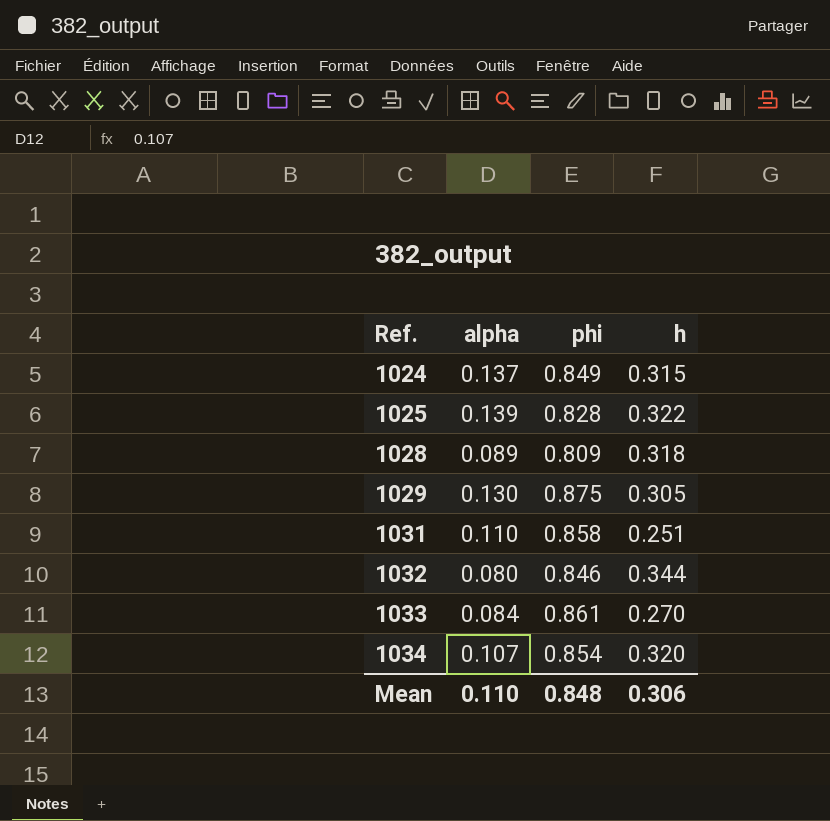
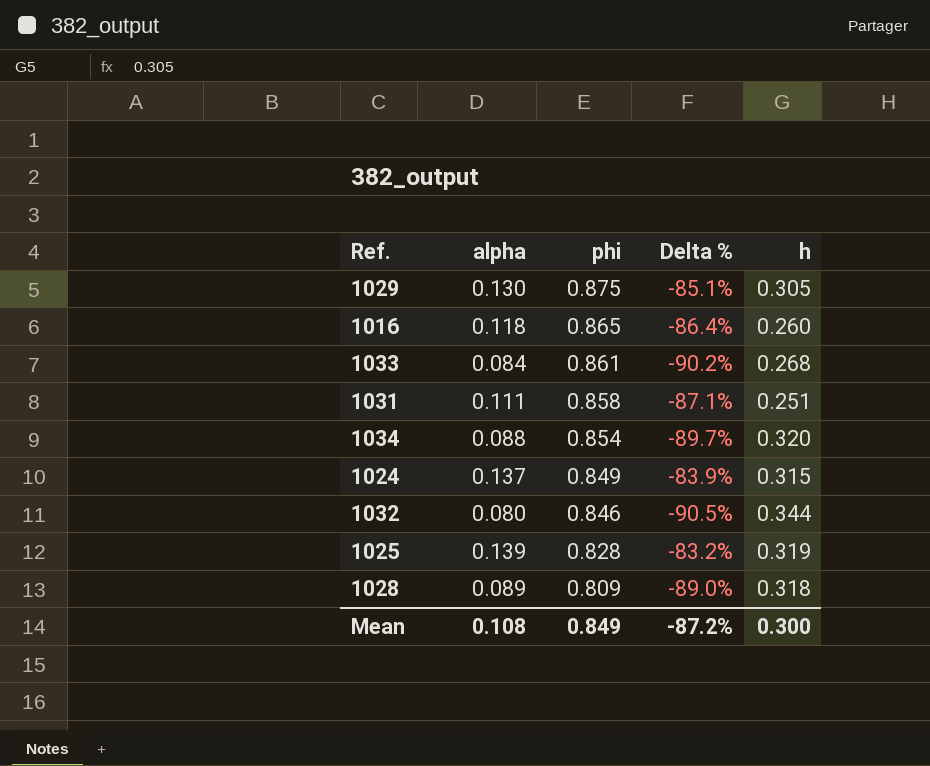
row order: Ref. ascending -> phi descending
column Delta % | formula: none -> ([alpha] - [phi]) / [phi]
row 1016: none -> 0.118 | 0.865 | -86.4% | 0.260
1033 | h: 0.270 -> 0.268
1031 | alpha: 0.110 -> 0.111
1034 | alpha: 0.107 -> 0.088
1025 | h: 0.322 -> 0.319
Mean | alpha: 0.110 -> 0.108
Mean | phi: 0.848 -> 0.849
Mean | h: 0.306 -> 0.300

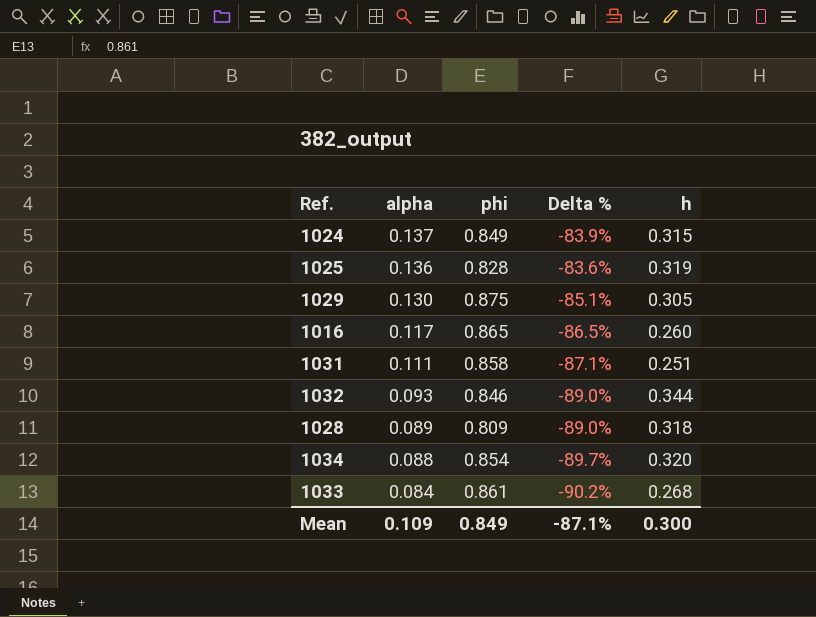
row order: phi descending -> alpha descending
1025 | alpha: 0.139 -> 0.136
1025 | Delta %: -83.2% -> -83.6%
1016 | alpha: 0.118 -> 0.117
1016 | Delta %: -86.4% -> -86.5%
1032 | alpha: 0.080 -> 0.093
1032 | Delta %: -90.5% -> -89.0%
Mean | alpha: 0.108 -> 0.109
Mean | Delta %: -87.2% -> -87.1%

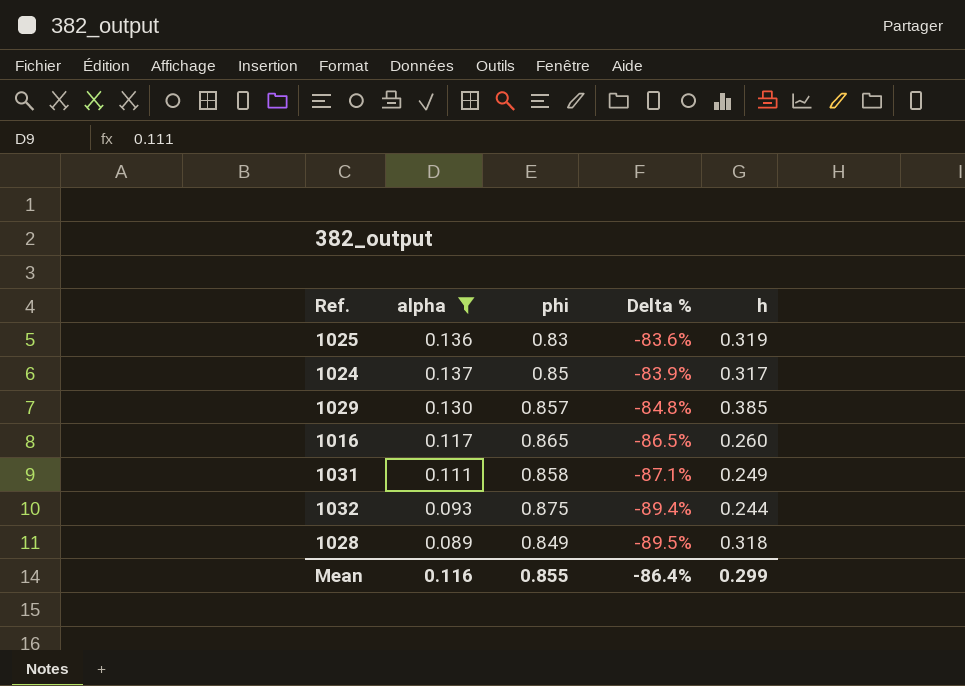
filter: none -> alpha >= 0.089
row order: alpha descending -> Delta % descending
1025 | phi: 0.828 -> 0.83
1024 | phi: 0.849 -> 0.85
1024 | h: 0.315 -> 0.317
1029 | phi: 0.875 -> 0.857
1029 | Delta %: -85.1% -> -84.8%
1029 | h: 0.305 -> 0.385
1031 | h: 0.251 -> 0.249
1032 | phi: 0.846 -> 0.875
1032 | Delta %: -89.0% -> -89.4%
1032 | h: 0.344 -> 0.244
1028 | phi: 0.809 -> 0.849
1028 | Delta %: -89.0% -> -89.5%
Mean | alpha: 0.109 -> 0.116
Mean | phi: 0.849 -> 0.855
Mean | Delta %: -87.1% -> -86.4%
Mean | h: 0.300 -> 0.299

